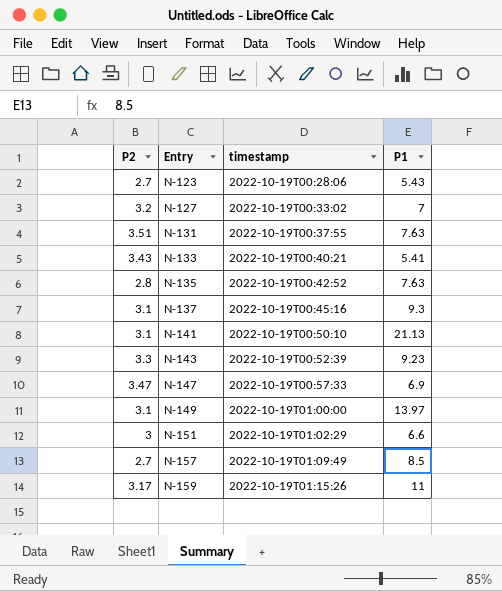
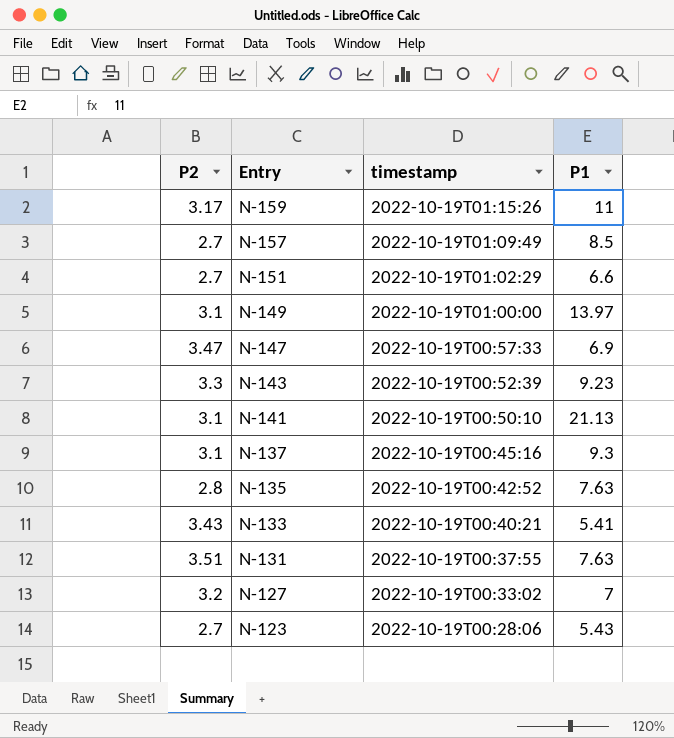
row order: Entry ascending -> Entry descending
N-151 | P2: 3 -> 2.7

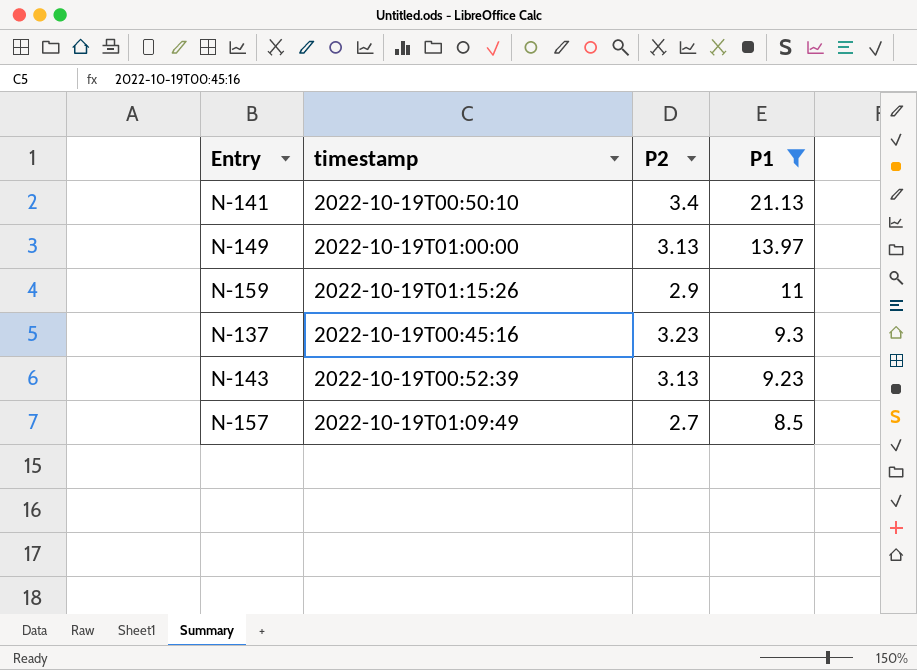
filter: none -> P1 >= 8.5
row order: Entry descending -> P1 descending
column P2 | position: 1 -> 3
N-141 | P2: 3.1 -> 3.4
N-149 | P2: 3.1 -> 3.13
N-159 | P2: 3.17 -> 2.9
N-137 | P2: 3.1 -> 3.23
N-143 | P2: 3.3 -> 3.13

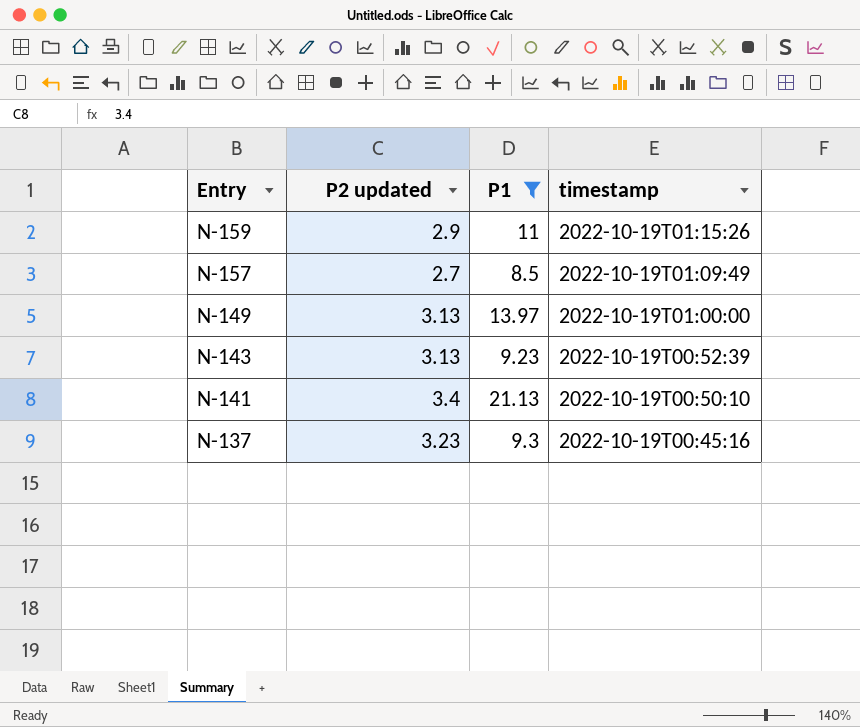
row order: P1 descending -> Entry descending
column name: P2 -> P2 updated
column timestamp | position: 2 -> 4

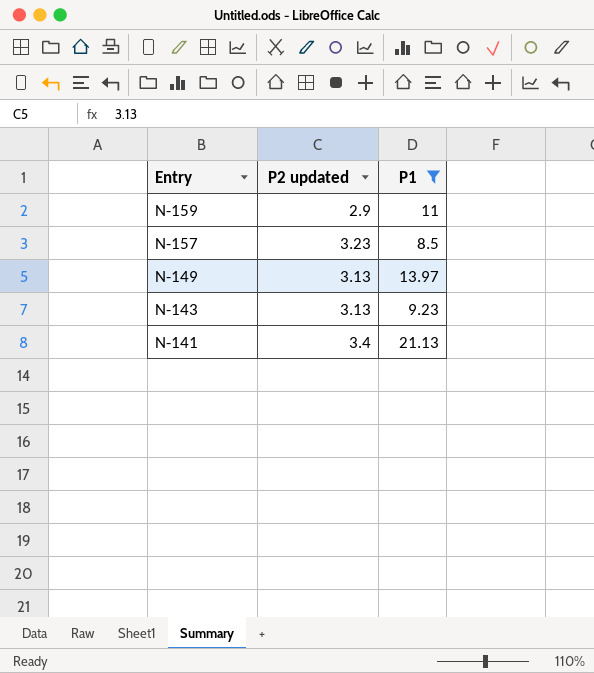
column timestamp | position: 4 -> none
row N-137: 3.23 | 9.3 | 2022-10-19T00:45:16 -> none
N-157 | P2 updated: 2.7 -> 3.23

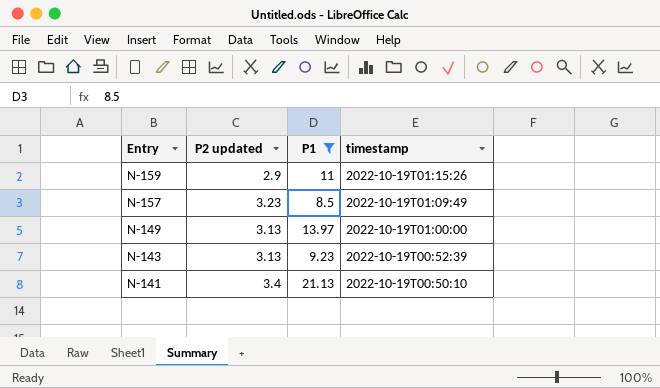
column timestamp | position: none -> 4

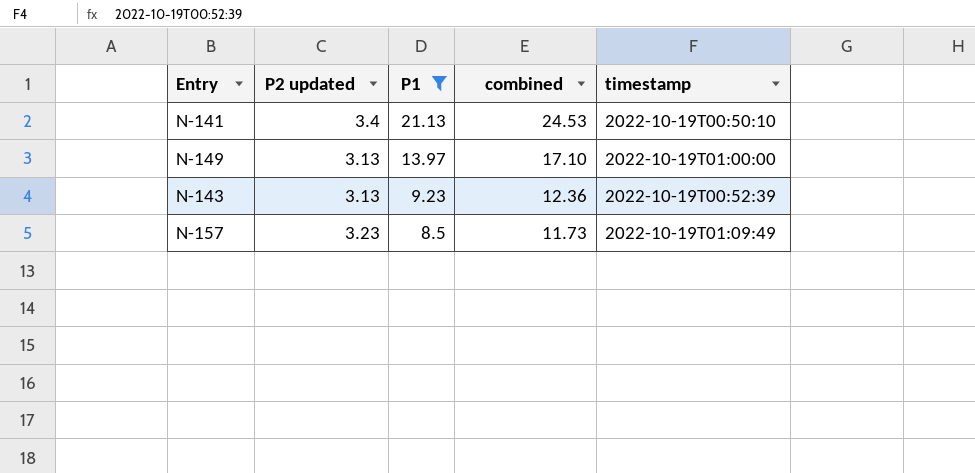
row order: Entry descending -> P1 descending
column combined | formula: none -> [P2 updated] + [P1]
row N-159: 2.9 | 11 | 2022-10-19T01:15:26 -> none

